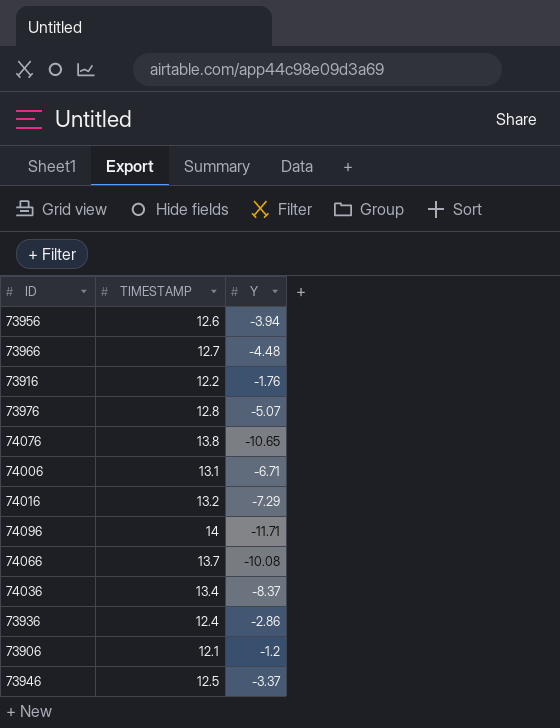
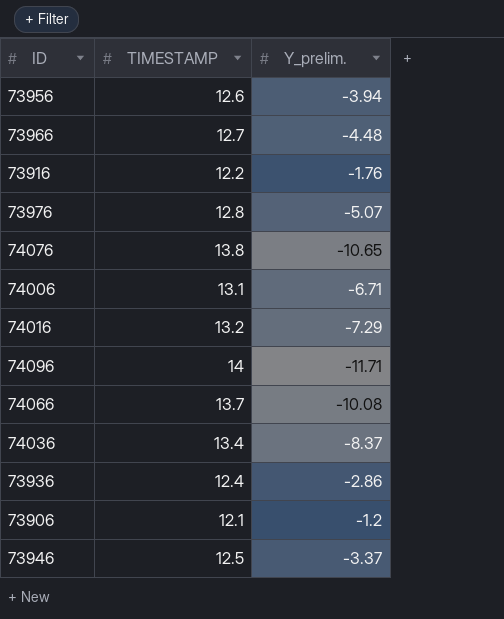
column name: Y -> Y_prelim.

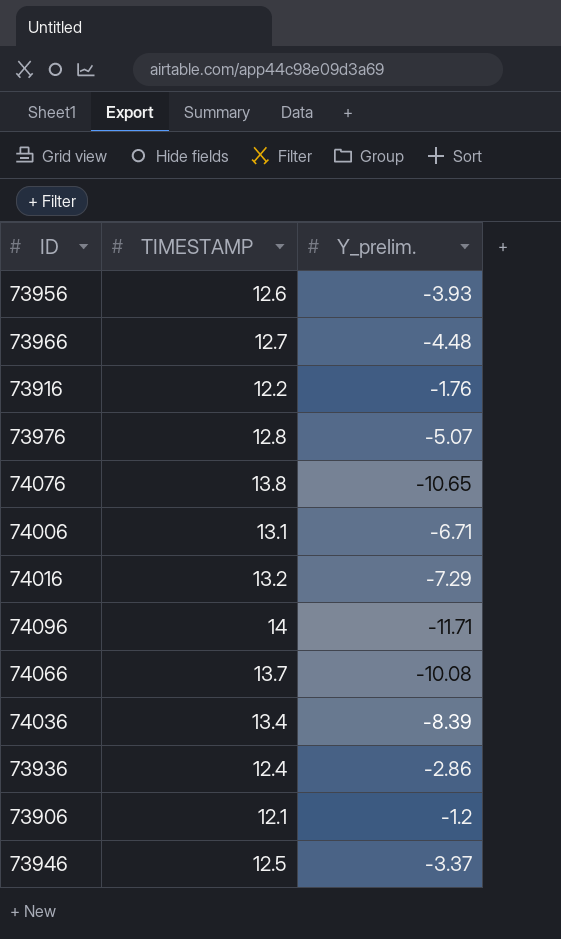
73956 | Y_prelim.: -3.94 -> -3.93
74036 | Y_prelim.: -8.37 -> -8.39

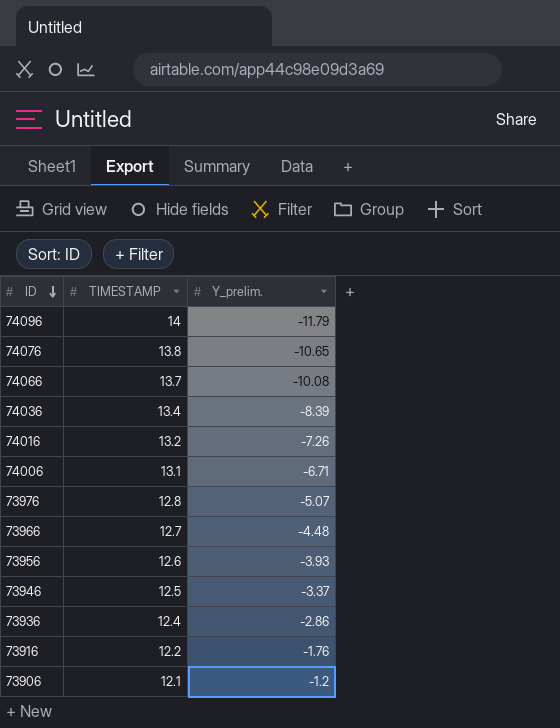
row order: none -> ID descending
74096 | Y_prelim.: -11.71 -> -11.79
74016 | Y_prelim.: -7.29 -> -7.26

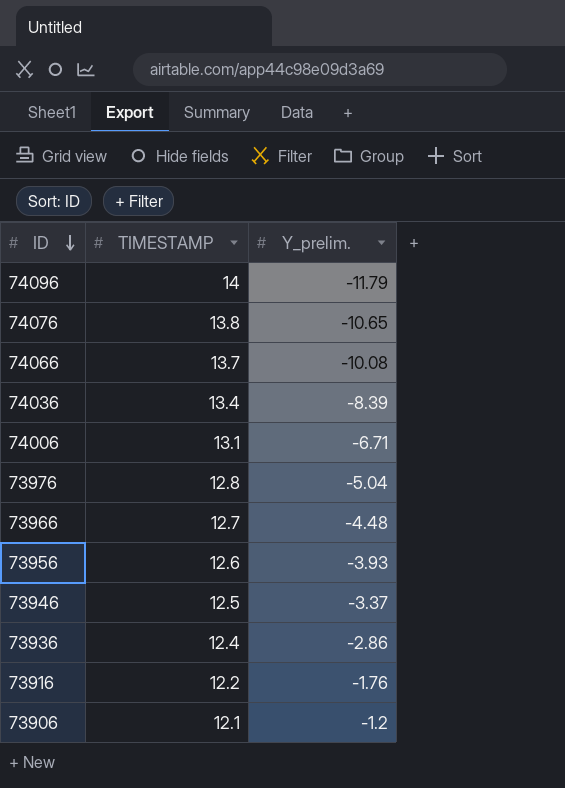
row 74016: 13.2 | -7.26 -> none
73976 | Y_prelim.: -5.07 -> -5.04

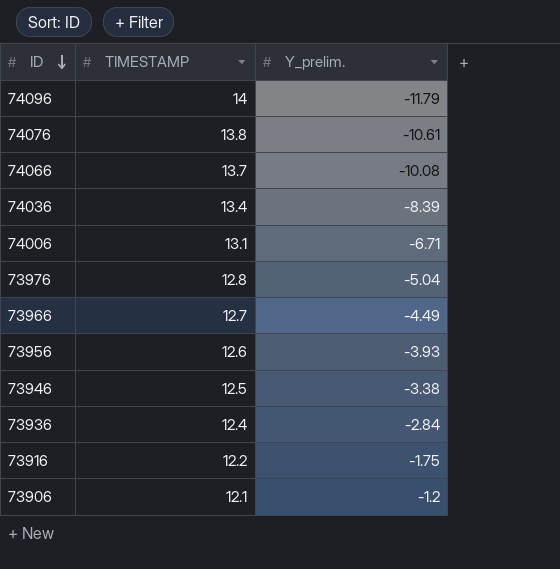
74076 | Y_prelim.: -10.65 -> -10.61
73966 | Y_prelim.: -4.48 -> -4.49
73946 | Y_prelim.: -3.37 -> -3.38
73936 | Y_prelim.: -2.86 -> -2.84
73916 | Y_prelim.: -1.76 -> -1.75

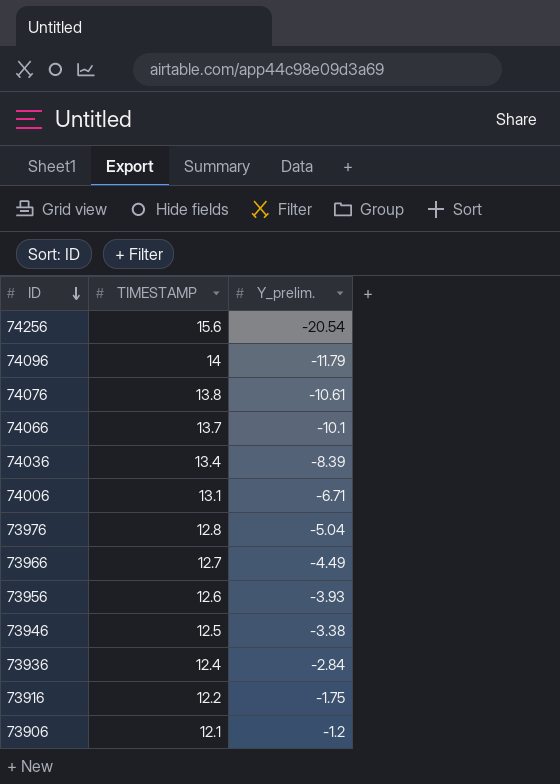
row 74256: none -> 15.6 | -20.54
74066 | Y_prelim.: -10.08 -> -10.1

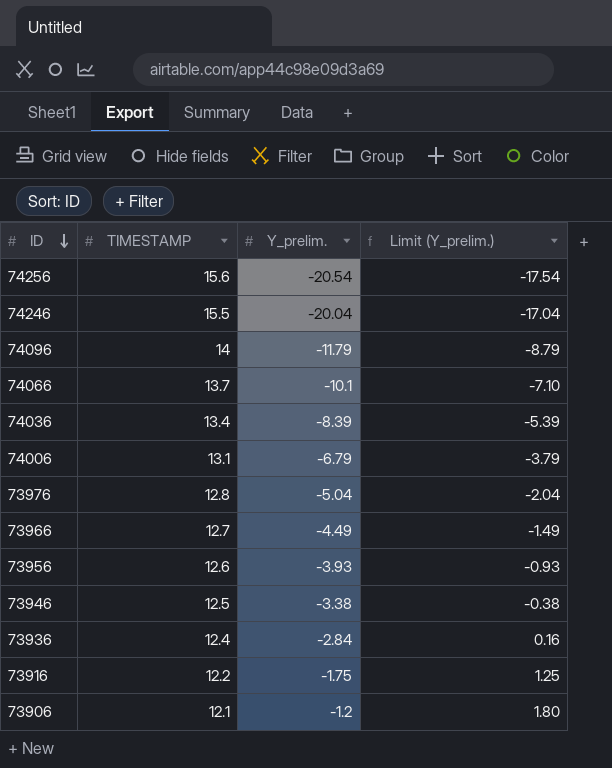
column Limit (Y_prelim.) | formula: none -> [Y_prelim.] + 3
row 74076: 13.8 | -10.61 -> none
row 74246: none -> 15.5 | -20.04 | -17.04
74006 | Y_prelim.: -6.71 -> -6.79

